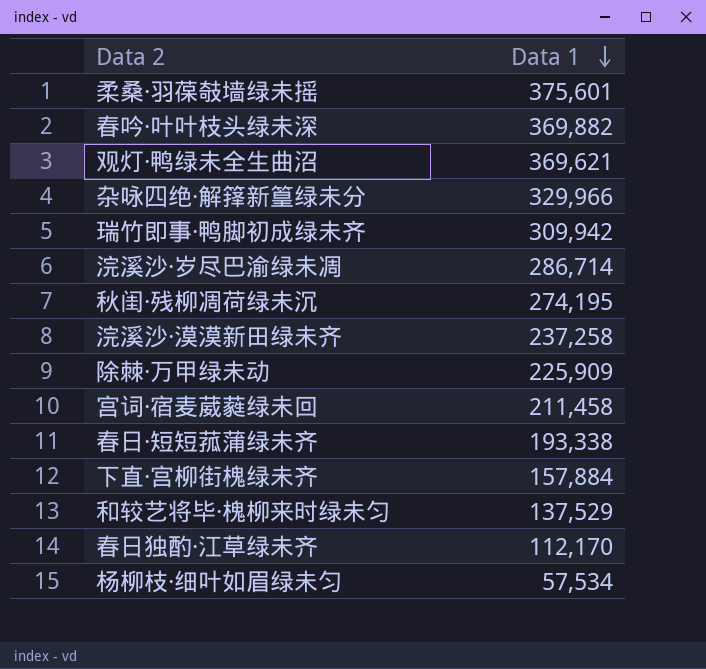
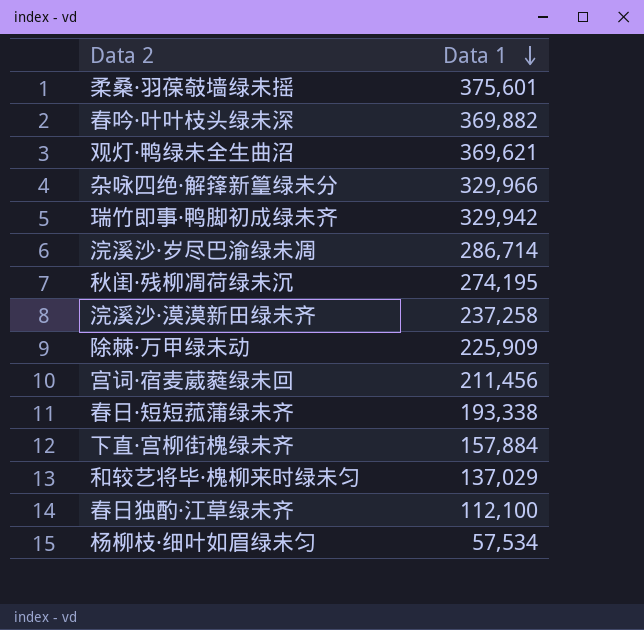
瑞竹即事·鸭脚初成绿未齐 | Data 1: 309,942 -> 329,942
宫词·宿麦葳蕤绿未回 | Data 1: 211,458 -> 211,456
和较艺将毕·槐柳来时绿未匀 | Data 1: 137,529 -> 137,029
春日独酌·江草绿未齐 | Data 1: 112,170 -> 112,100

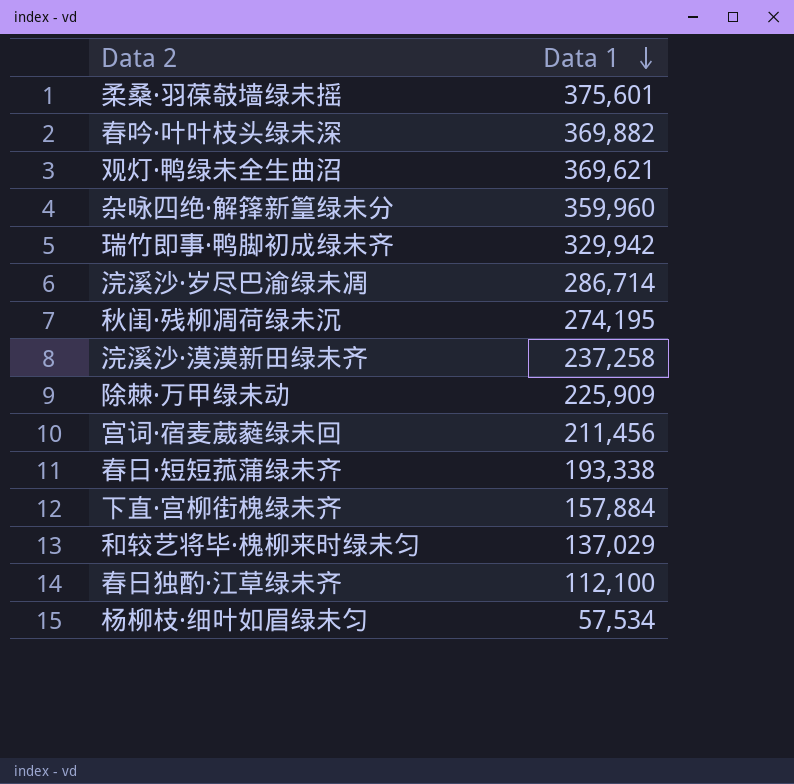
杂咏四绝·解箨新篁绿未分 | Data 1: 329,966 -> 359,960

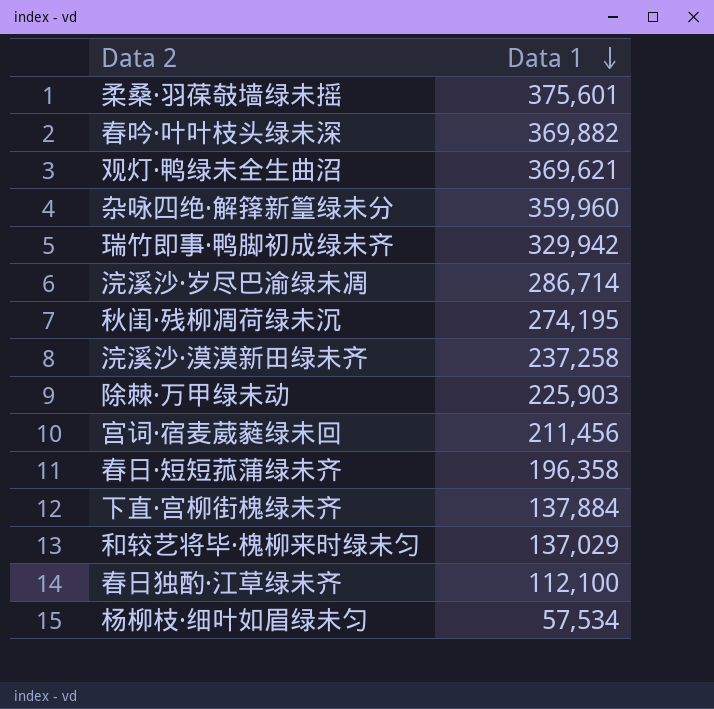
除棘·万甲绿未动 | Data 1: 225,909 -> 225,903
春日·短短菰蒲绿未齐 | Data 1: 193,338 -> 196,358
下直·宫柳街槐绿未齐 | Data 1: 157,884 -> 137,884

